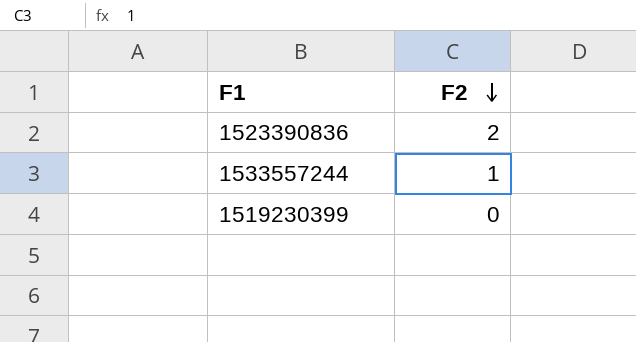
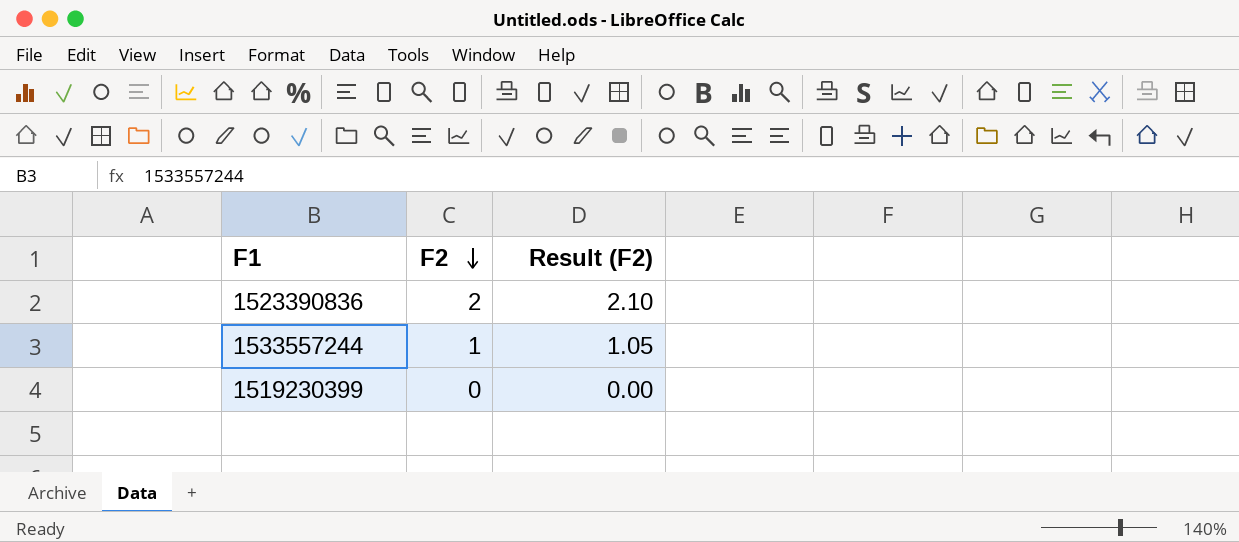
column Result (F2) | formula: none -> [F2] * 1.05

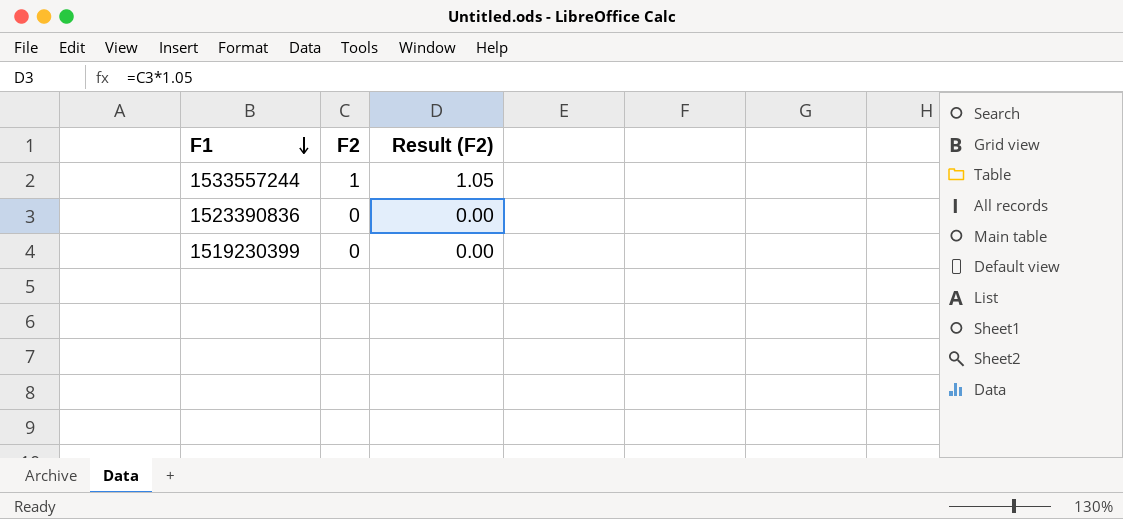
row order: F2 descending -> F1 descending
1523390836 | F2: 2 -> 0
1523390836 | Result (F2): 2.10 -> 0.00

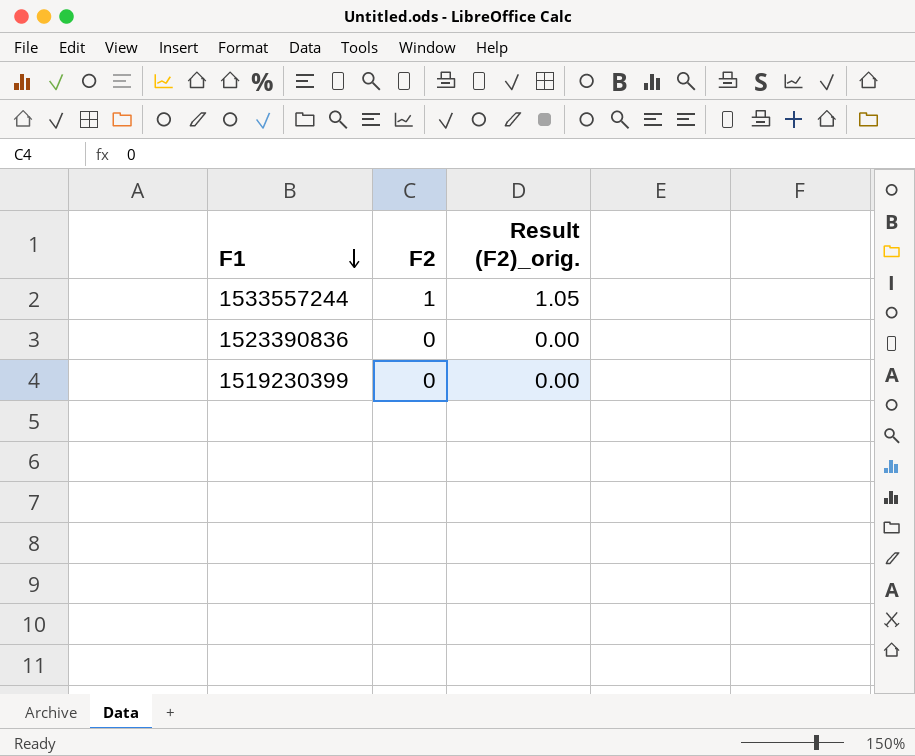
column name: Result (F2) -> Result (F2)_orig.

